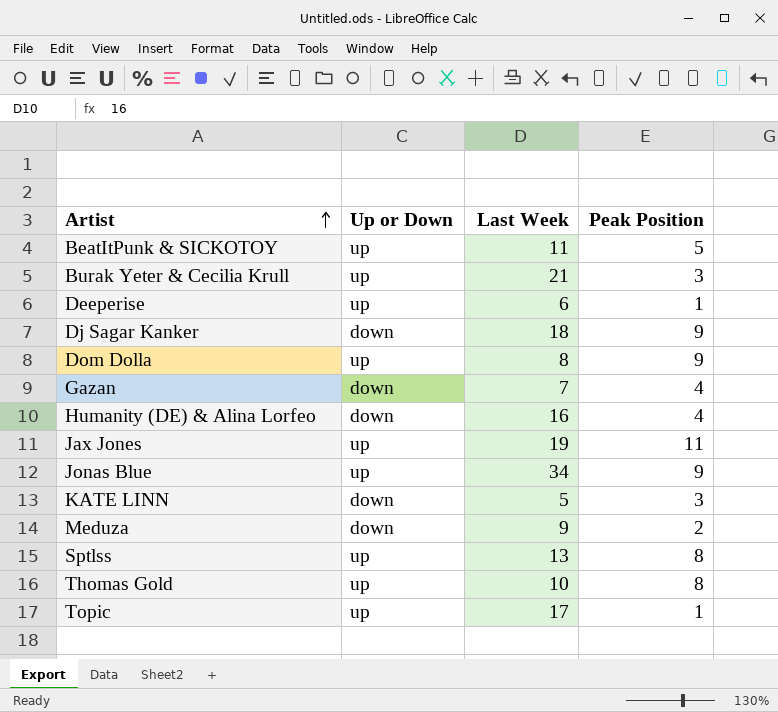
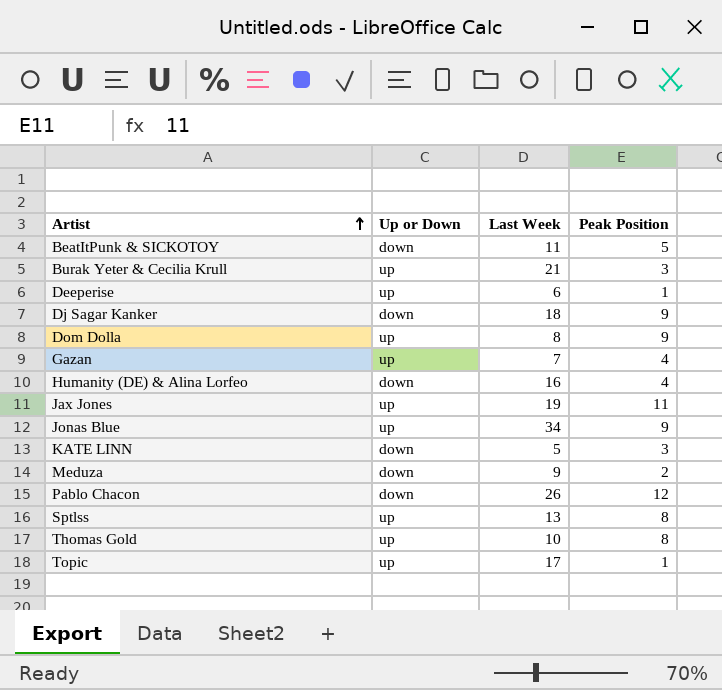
BeatItPunk & SICKOTOY | Up or Down: up -> down
Gazan | Up or Down: down -> up
row Pablo Chacon: none -> down | 26 | 12

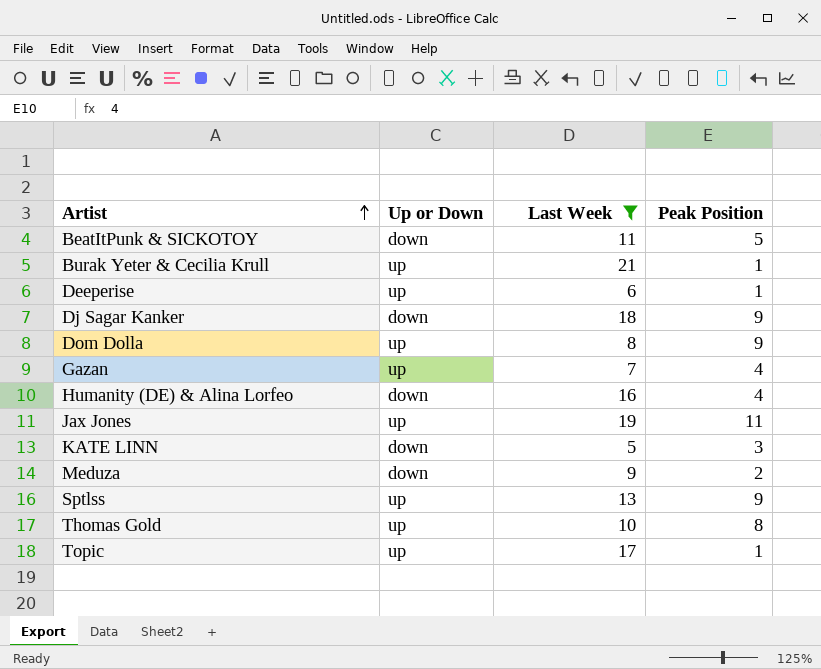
filter: none -> Last Week <= 21
Burak Yeter & Cecilia Krull | Peak Position: 3 -> 1
Sptlss | Peak Position: 8 -> 9

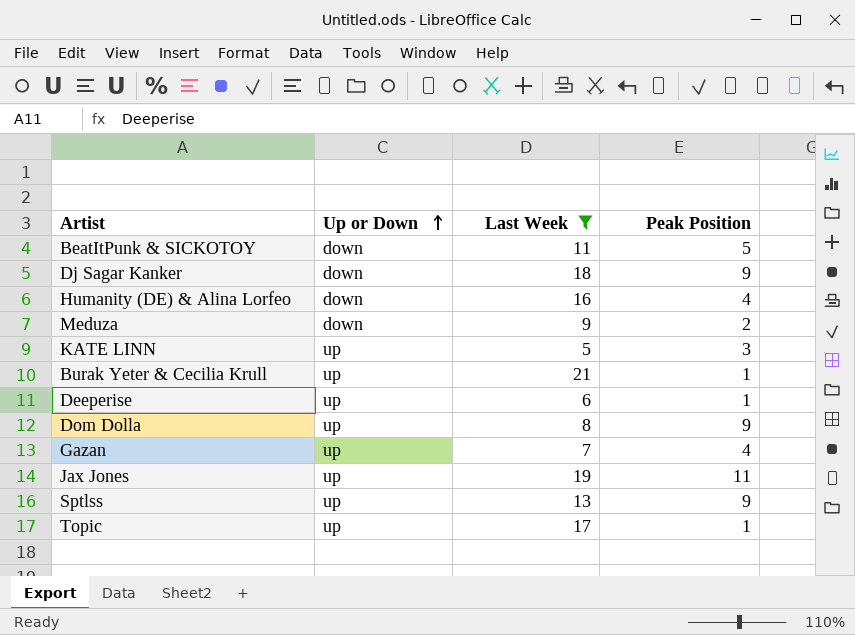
row order: Artist ascending -> Up or Down ascending
row Thomas Gold: up | 10 | 8 -> none
KATE LINN | Up or Down: down -> up

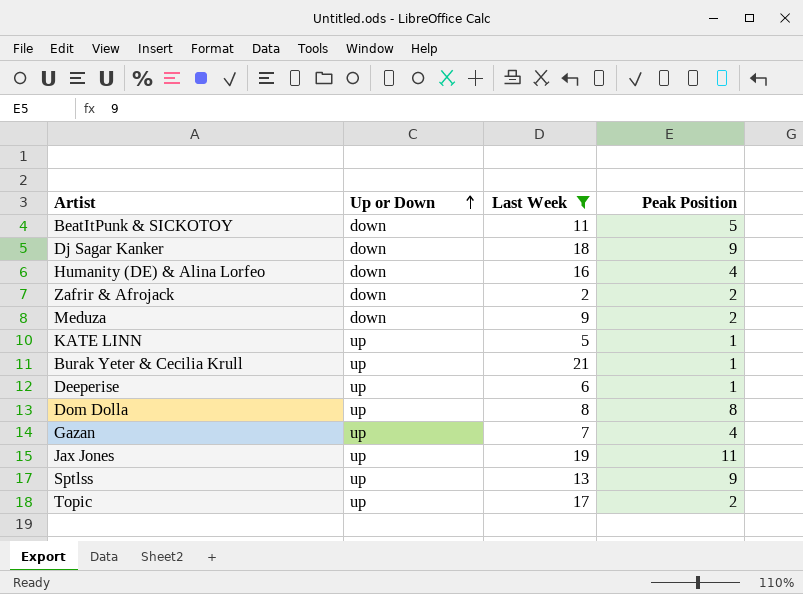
row Zafrir & Afrojack: none -> down | 2 | 2
KATE LINN | Peak Position: 3 -> 1
Dom Dolla | Peak Position: 9 -> 8
Topic | Peak Position: 1 -> 2

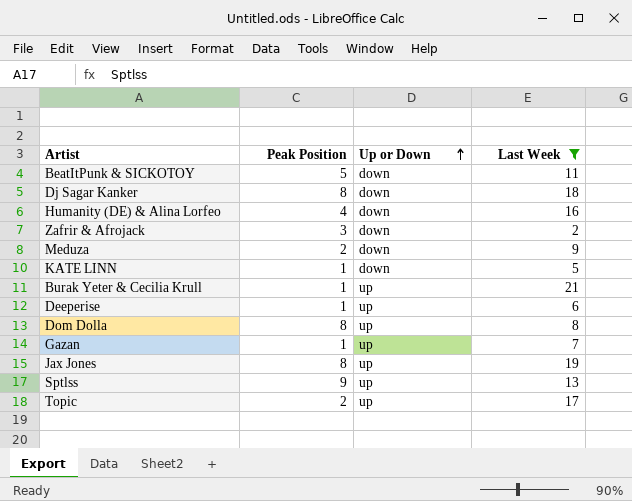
column Peak Position | position: 4 -> 2
Dj Sagar Kanker | Peak Position: 9 -> 8
Zafrir & Afrojack | Peak Position: 2 -> 3
KATE LINN | Up or Down: up -> down
Gazan | Peak Position: 4 -> 1
Jax Jones | Peak Position: 11 -> 8

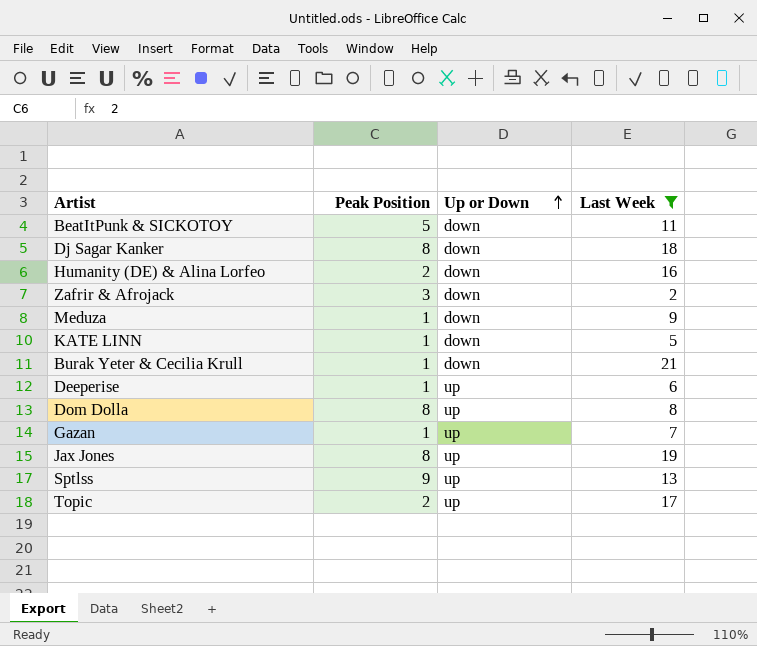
Humanity (DE) & Alina Lorfeo | Peak Position: 4 -> 2
Meduza | Peak Position: 2 -> 1
Burak Yeter & Cecilia Krull | Up or Down: up -> down

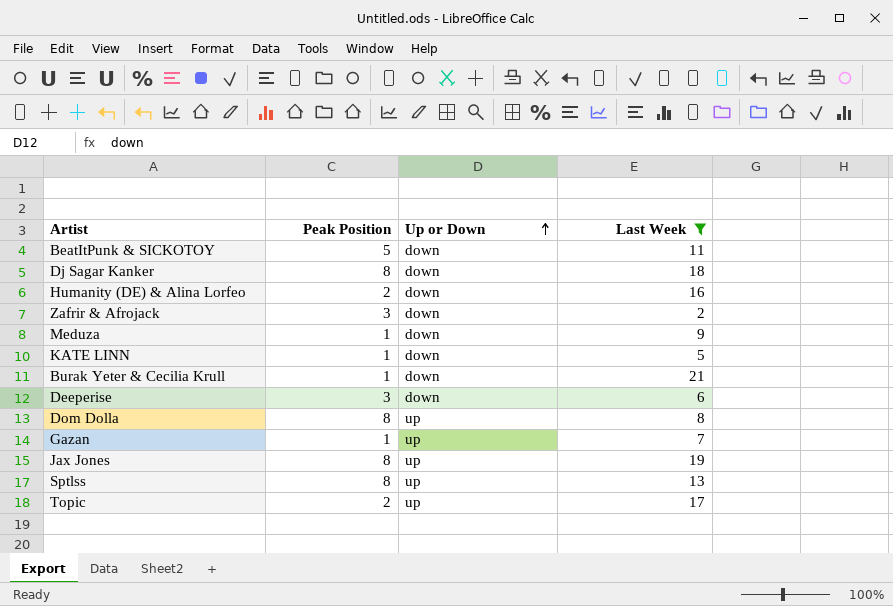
Deeperise | Peak Position: 1 -> 3
Deeperise | Up or Down: up -> down
Sptlss | Peak Position: 9 -> 8

